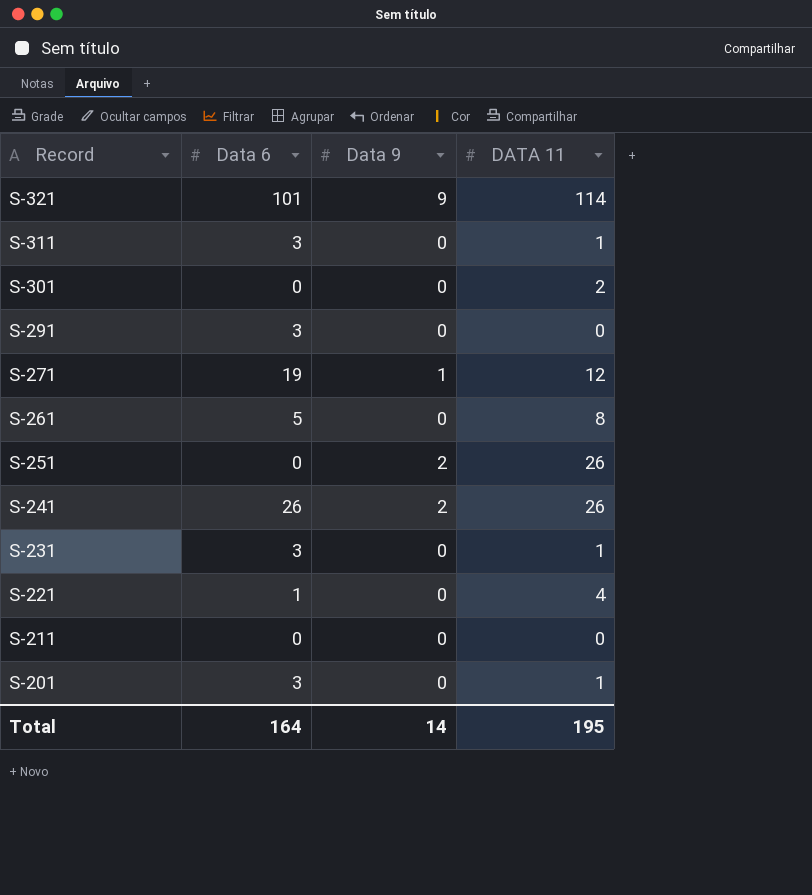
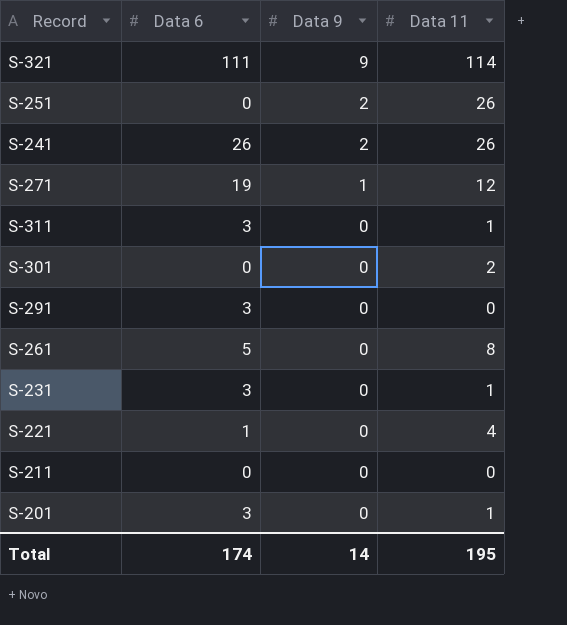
row order: Record descending -> Data 9 descending
column name: DATA 11 -> Data 11
S-321 | Data 6: 101 -> 111
Total | Data 6: 164 -> 174

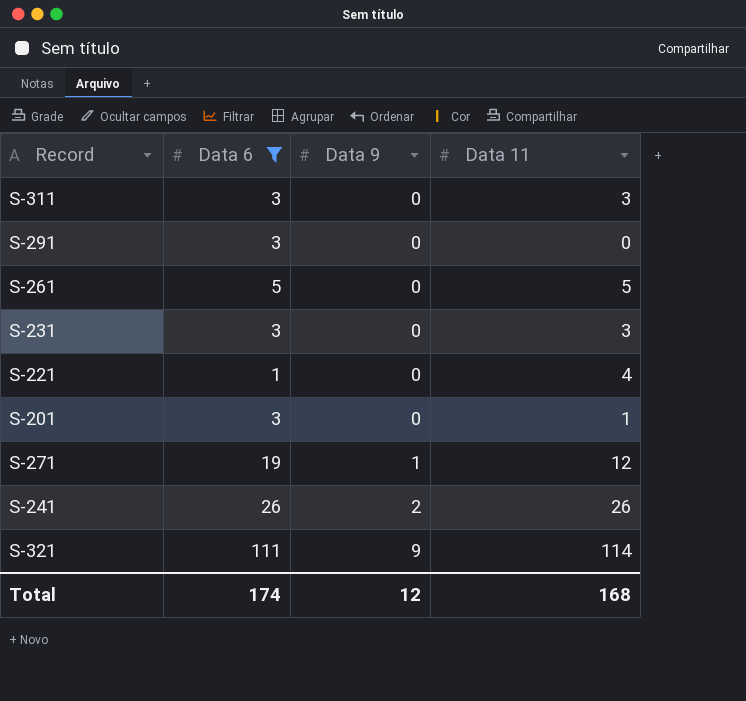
filter: none -> Data 6 != 0
row order: Data 9 descending -> Data 9 ascending
S-311 | Data 11: 1 -> 3
S-261 | Data 11: 8 -> 5
S-231 | Data 11: 1 -> 3
Total | Data 9: 14 -> 12
Total | Data 11: 195 -> 168

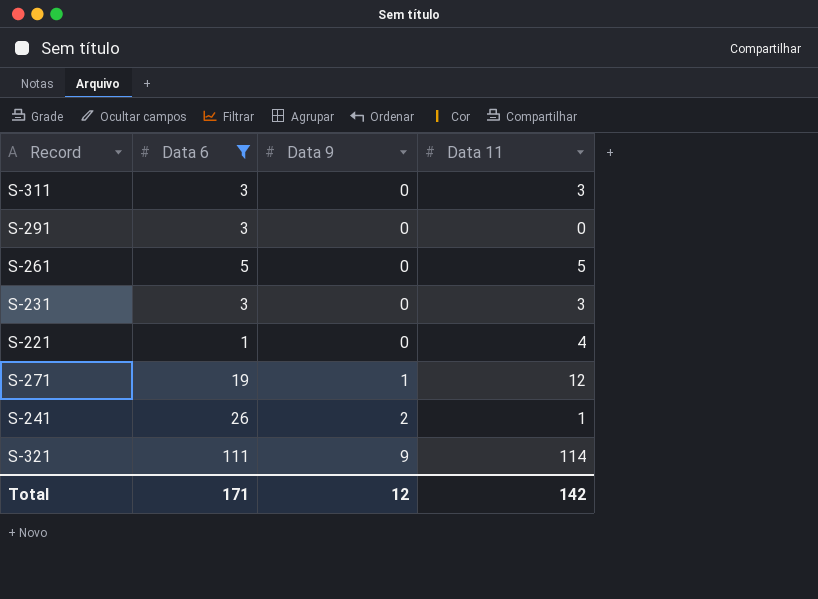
row S-201: 3 | 0 | 1 -> none
S-241 | Data 11: 26 -> 1
Total | Data 6: 174 -> 171
Total | Data 11: 168 -> 142

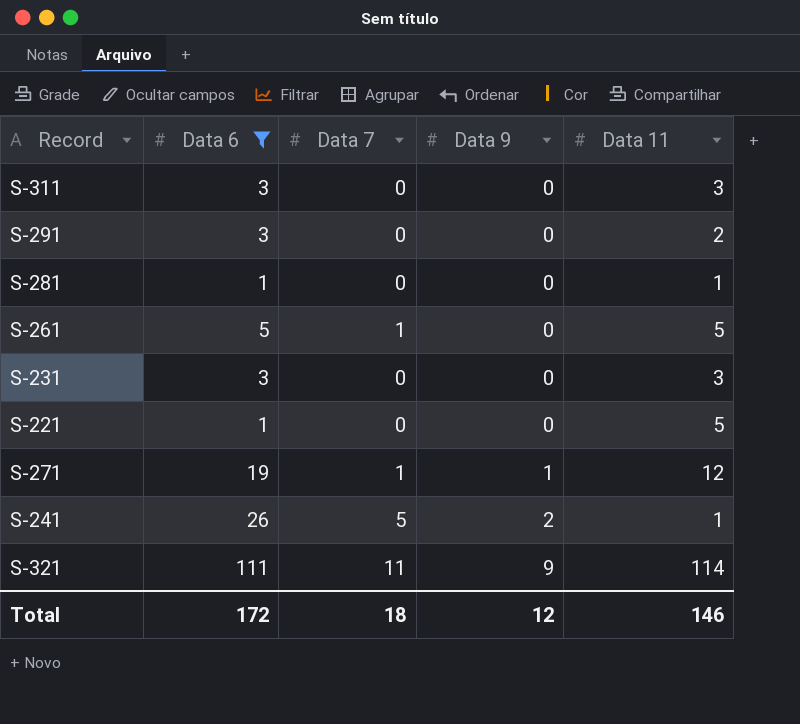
column Data 7 | position: none -> 3
S-291 | Data 11: 0 -> 2
row S-281: none -> 1 | 0 | 0 | 1
S-221 | Data 11: 4 -> 5
Total | Data 6: 171 -> 172
Total | Data 11: 142 -> 146

